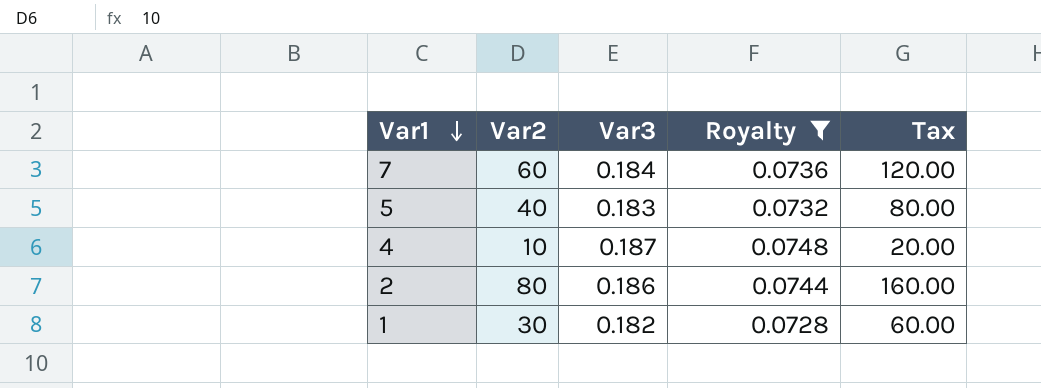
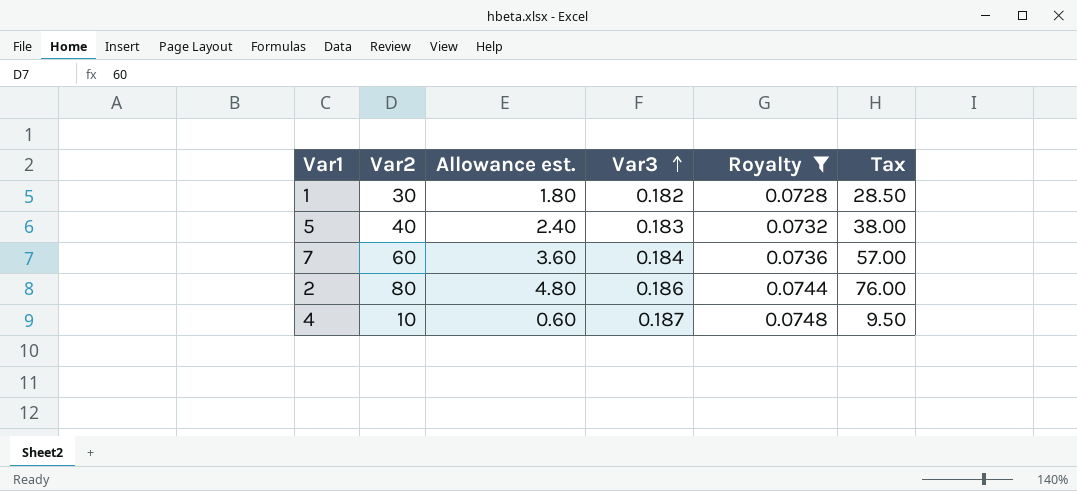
row order: Var1 descending -> Var3 ascending
column Allowance est. | formula: none -> [Var2] * 0.06
column Tax | formula: [Var2] * 2 -> [Var2] * 0.95

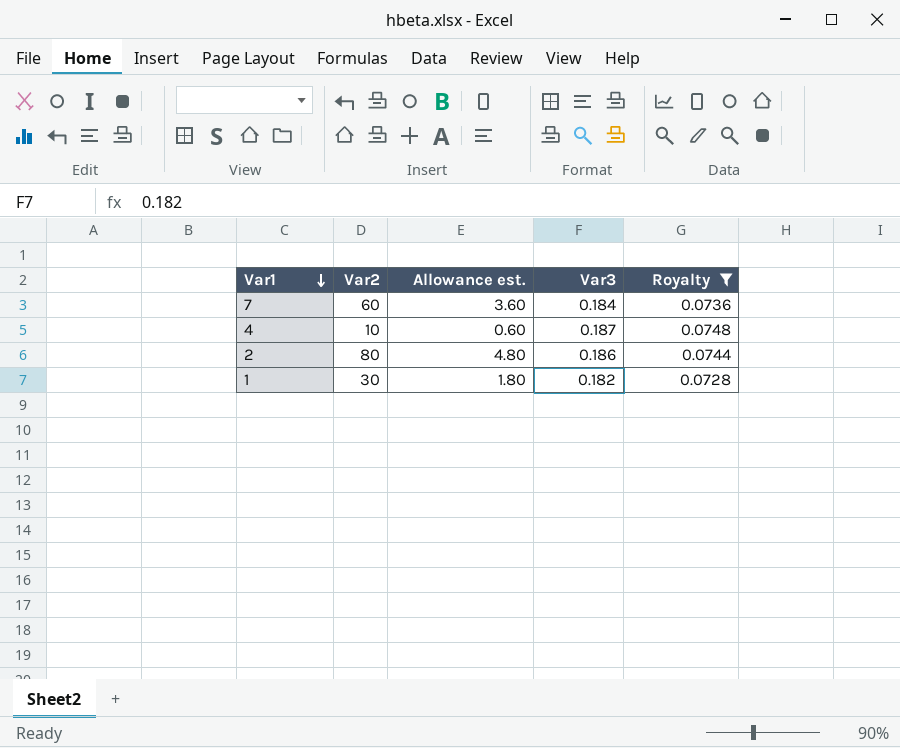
row order: Var3 ascending -> Var1 descending
column Tax | formula: [Var2] * 0.95 -> none
row 5: 40 | 2.40 | 0.183 | 0.0732 | 38.00 -> none

